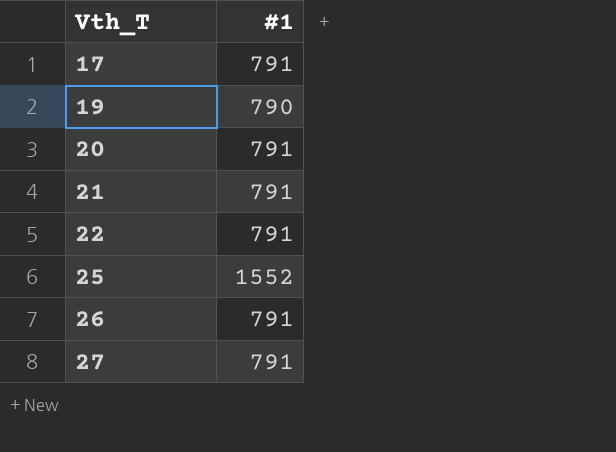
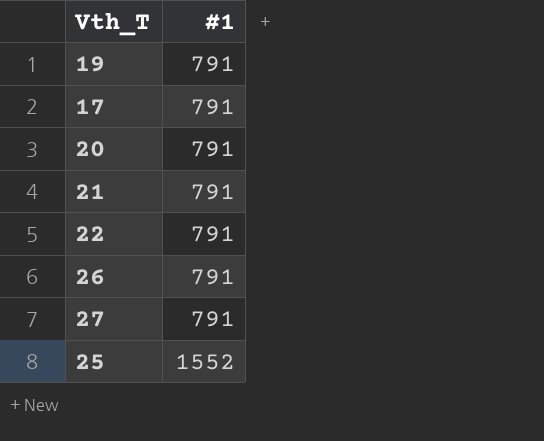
row order: Vth_T ascending -> #1 ascending
19 | #1: 790 -> 791

